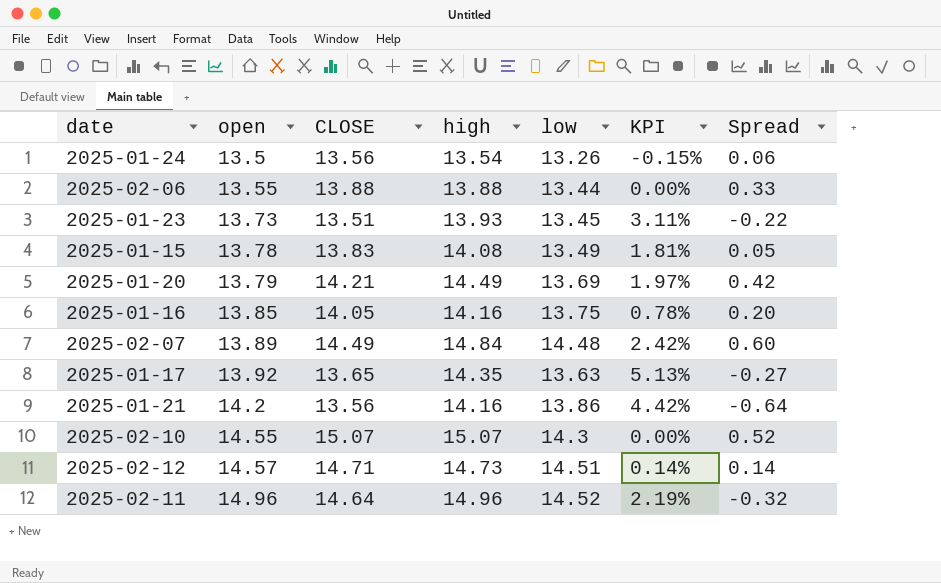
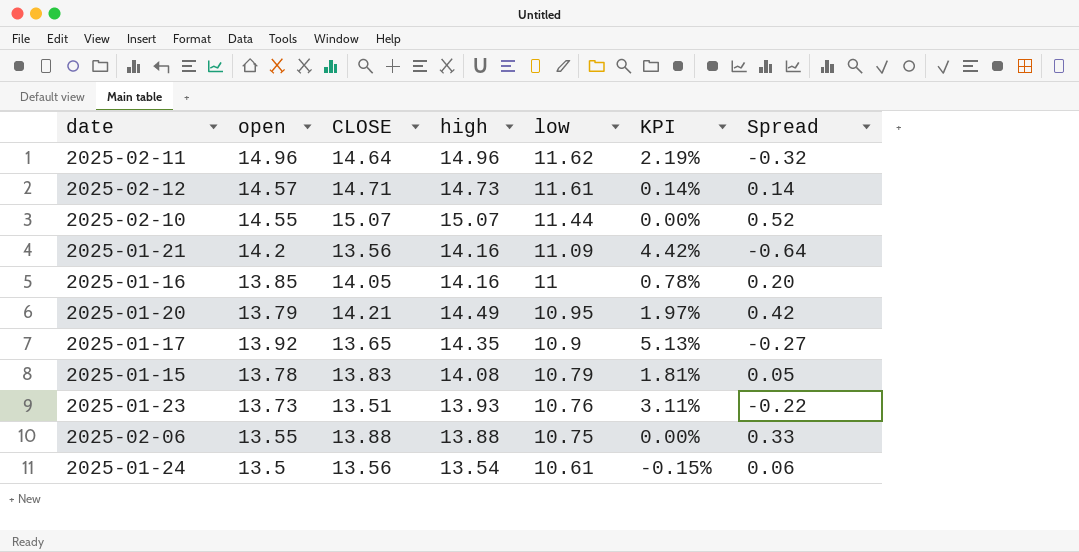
row order: open ascending -> low descending
row 2025-02-07: 13.89 | 14.49 | 14.84 | 14.48 | 2.42% | 0.60 -> none
2025-02-11 | low: 14.52 -> 11.62
2025-02-12 | low: 14.51 -> 11.61
2025-02-10 | low: 14.3 -> 11.44
2025-01-21 | low: 13.86 -> 11.09
2025-01-16 | low: 13.75 -> 11
2025-01-20 | low: 13.69 -> 10.95
2025-01-17 | low: 13.63 -> 10.9
2025-01-15 | low: 13.49 -> 10.79
2025-01-23 | low: 13.45 -> 10.76
2025-02-06 | low: 13.44 -> 10.75
2025-01-24 | low: 13.26 -> 10.61

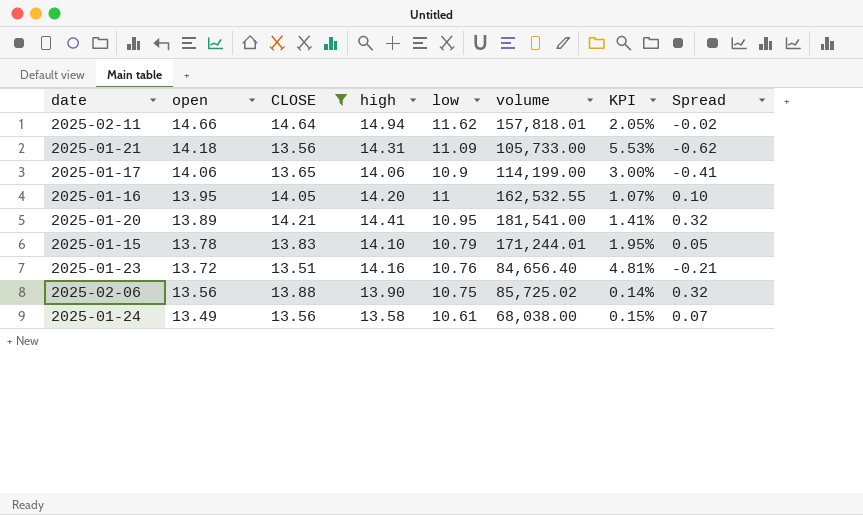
filter: none -> CLOSE <= 14.64
row order: low descending -> open descending
column volume | position: none -> 6
2025-02-11 | open: 14.96 -> 14.66
2025-02-11 | high: 14.96 -> 14.94
2025-02-11 | KPI: 2.19% -> 2.05%
2025-02-11 | Spread: -0.32 -> -0.02
2025-01-21 | open: 14.2 -> 14.18
2025-01-21 | high: 14.16 -> 14.31
2025-01-21 | KPI: 4.42% -> 5.53%
2025-01-21 | Spread: -0.64 -> -0.62
2025-01-17 | open: 13.92 -> 14.06
2025-01-17 | high: 14.35 -> 14.06
2025-01-17 | KPI: 5.13% -> 3.00%
2025-01-17 | Spread: -0.27 -> -0.41
2025-01-16 | open: 13.85 -> 13.95
2025-01-16 | high: 14.16 -> 14.20
2025-01-16 | KPI: 0.78% -> 1.07%
2025-01-16 | Spread: 0.20 -> 0.10
2025-01-20 | open: 13.79 -> 13.89
2025-01-20 | high: 14.49 -> 14.41
2025-01-20 | KPI: 1.97% -> 1.41%
2025-01-20 | Spread: 0.42 -> 0.32
2025-01-15 | high: 14.08 -> 14.10
2025-01-15 | KPI: 1.81% -> 1.95%
2025-01-23 | open: 13.73 -> 13.72
2025-01-23 | high: 13.93 -> 14.16
2025-01-23 | KPI: 3.11% -> 4.81%
2025-01-23 | Spread: -0.22 -> -0.21
2025-02-06 | open: 13.55 -> 13.56
2025-02-06 | high: 13.88 -> 13.90
2025-02-06 | KPI: 0.00% -> 0.14%
2025-02-06 | Spread: 0.33 -> 0.32
2025-01-24 | open: 13.5 -> 13.49
2025-01-24 | high: 13.54 -> 13.58
2025-01-24 | KPI: -0.15% -> 0.15%
2025-01-24 | Spread: 0.06 -> 0.07

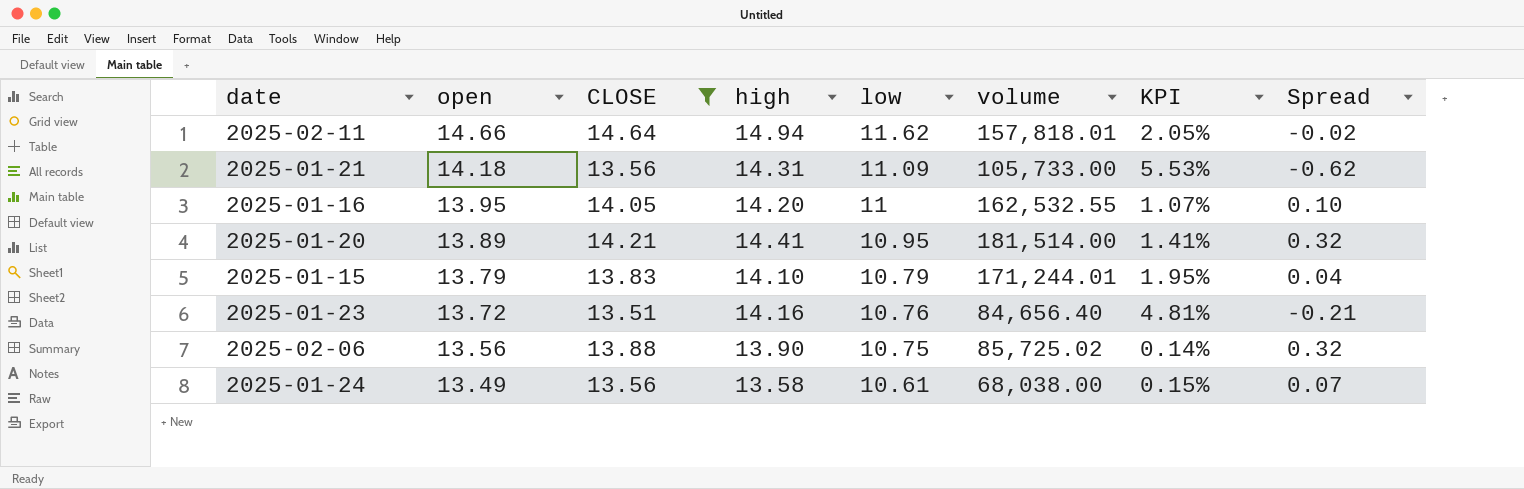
row 2025-01-17: 14.06 | 13.65 | 14.06 | 10.9 | 114,199.00 | 3.00% | -0.41 -> none
2025-01-20 | volume: 181,541.00 -> 181,514.00
2025-01-15 | open: 13.78 -> 13.79
2025-01-15 | Spread: 0.05 -> 0.04

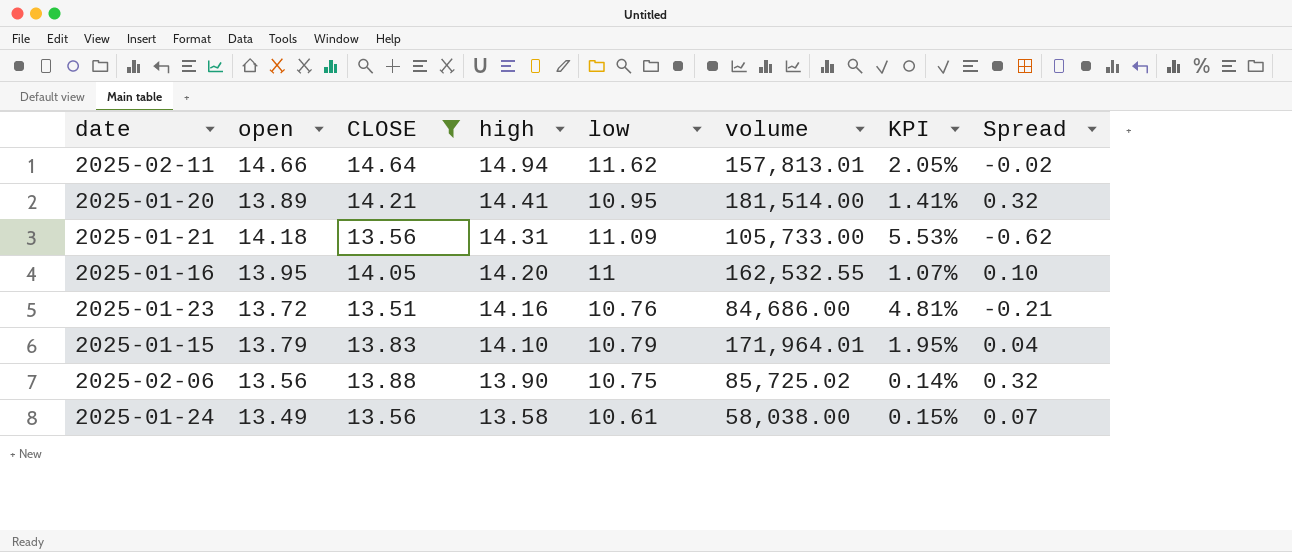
row order: open descending -> high descending
2025-02-11 | volume: 157,818.01 -> 157,813.01
2025-01-23 | volume: 84,656.40 -> 84,686.00
2025-01-15 | volume: 171,244.01 -> 171,964.01
2025-01-24 | volume: 68,038.00 -> 58,038.00

